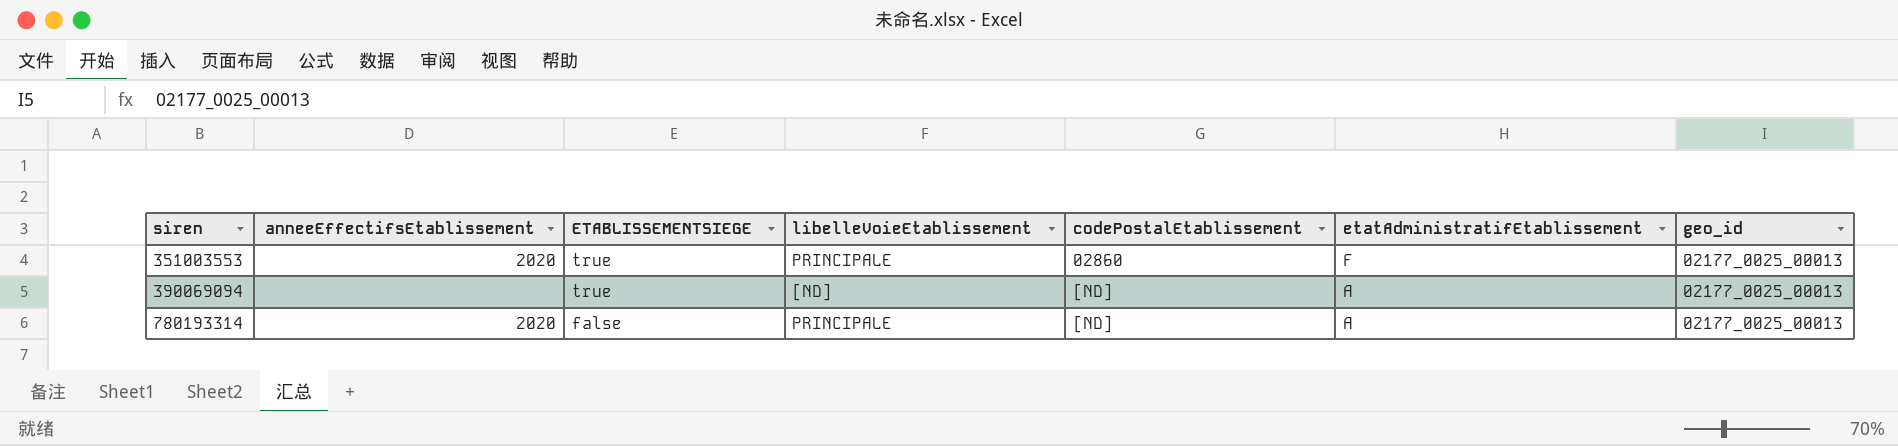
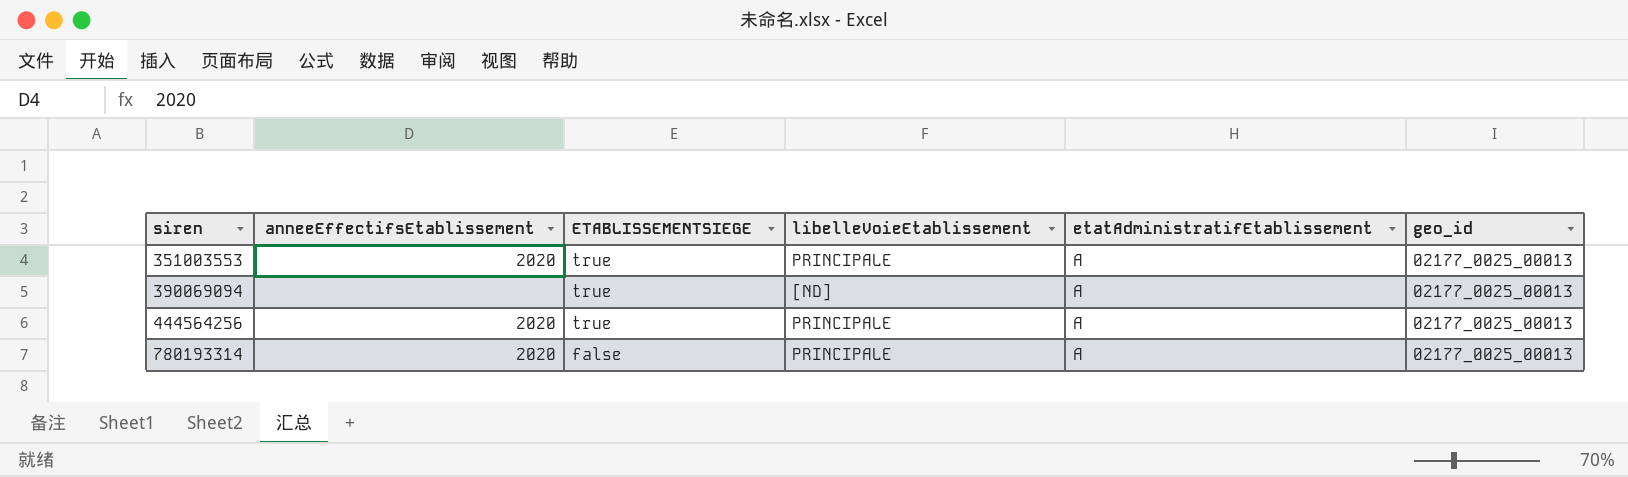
column codePostalEtablissement | position: 5 -> none
351003553 | etatAdministratifEtablissement: F -> A
row 444564256: none -> 2020 | true | PRINCIPALE | A | 02177_0025_00013

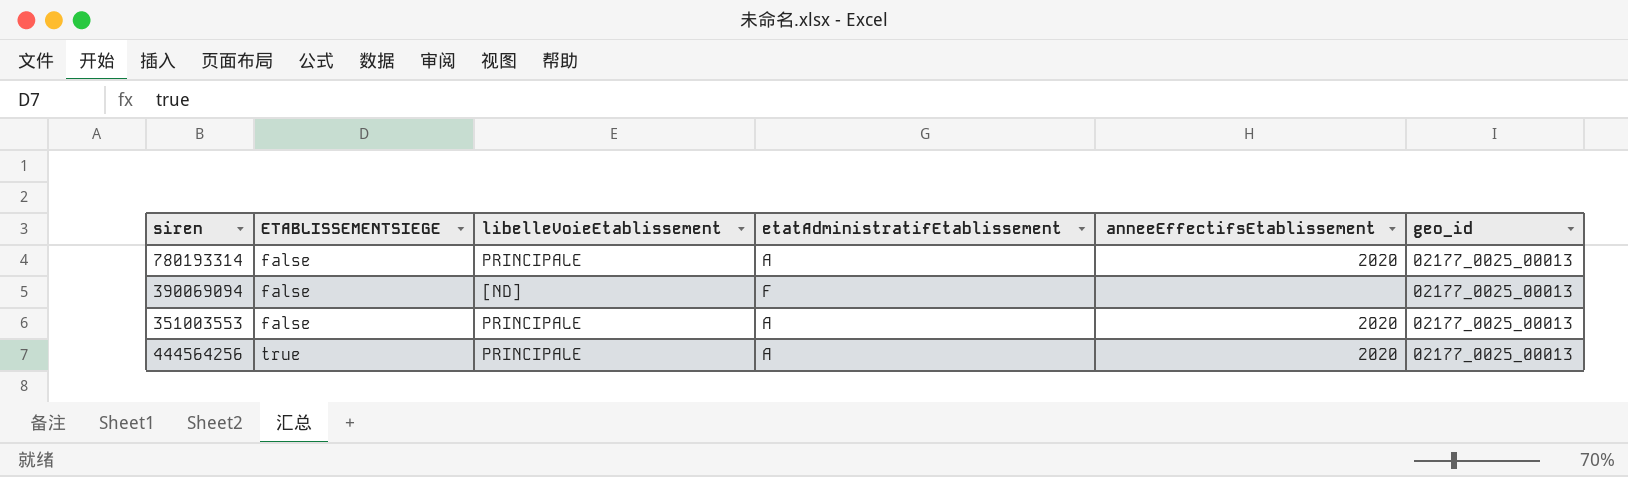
row order: siren ascending -> ETABLISSEMENTSIEGE ascending
column anneeEffectifsEtablissement | position: 2 -> 5
390069094 | ETABLISSEMENTSIEGE: true -> false
390069094 | etatAdministratifEtablissement: A -> F
351003553 | ETABLISSEMENTSIEGE: true -> false

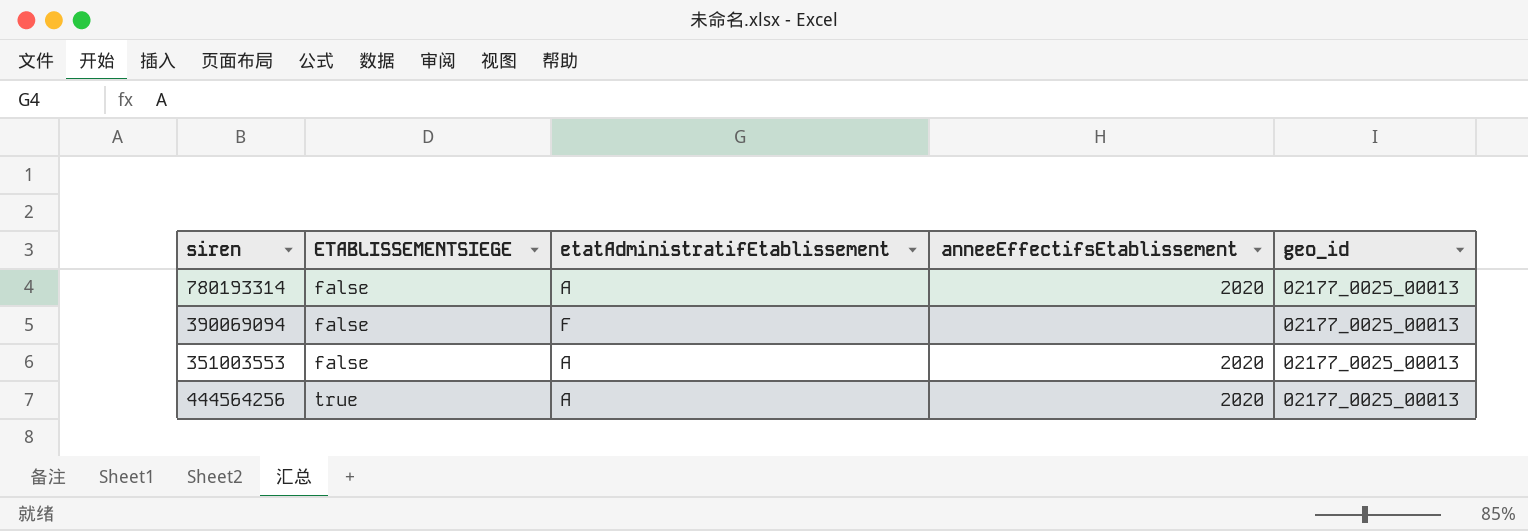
column libelleVoieEtablissement | position: 3 -> none

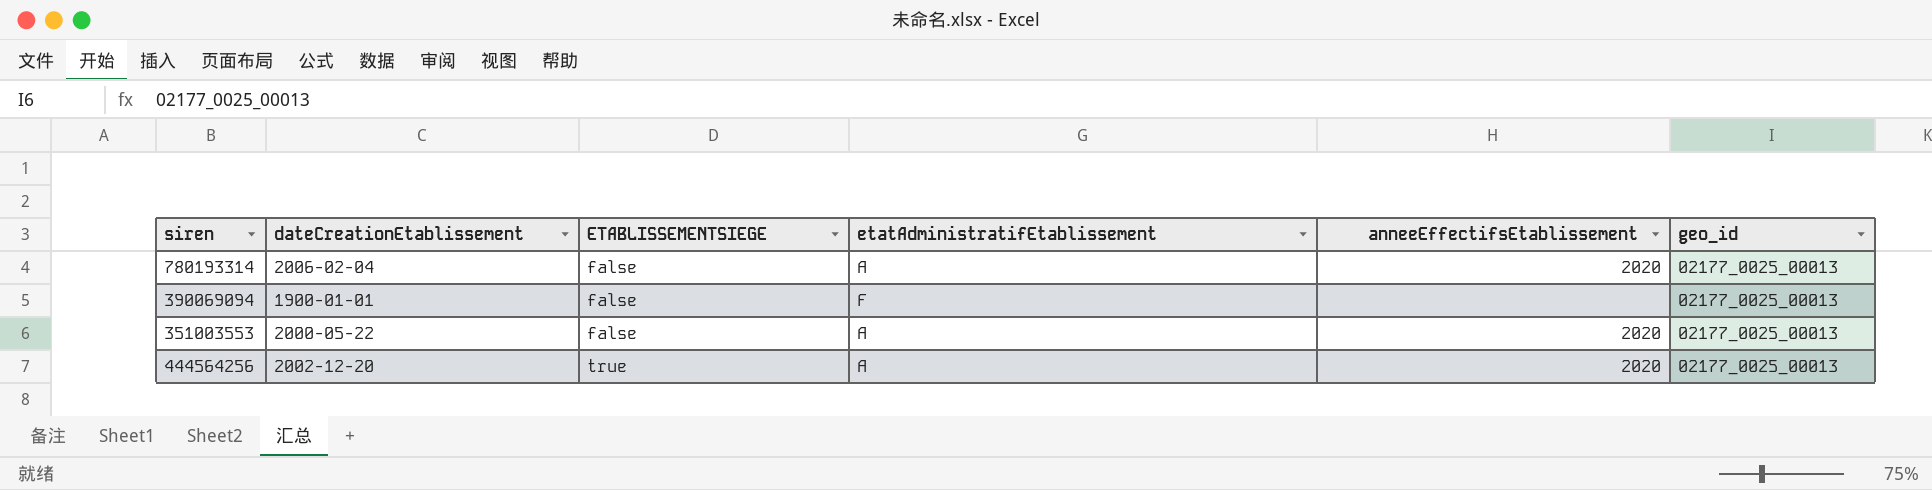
column dateCreationEtablissement | position: none -> 2

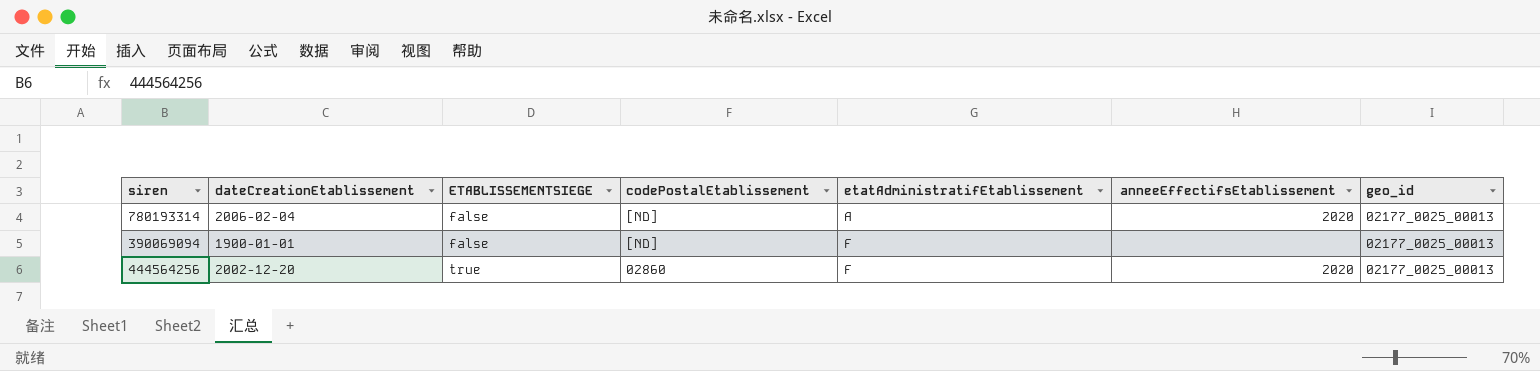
column codePostalEtablissement | position: none -> 4
row 351003553: 2000-05-22 | false | A | 2020 | 02177_0025_00013 -> none
444564256 | etatAdministratifEtablissement: A -> F

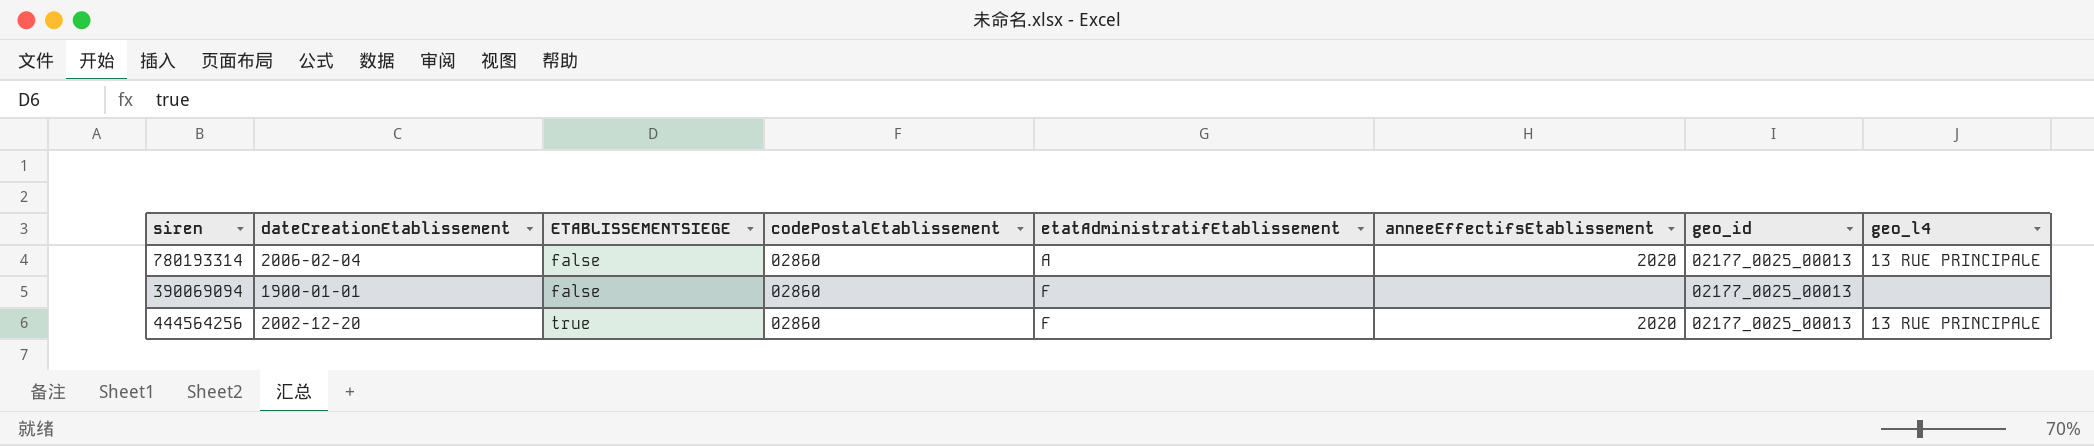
column geo_l4 | position: none -> 8
780193314 | codePostalEtablissement: [ND] -> 02860
390069094 | codePostalEtablissement: [ND] -> 02860

